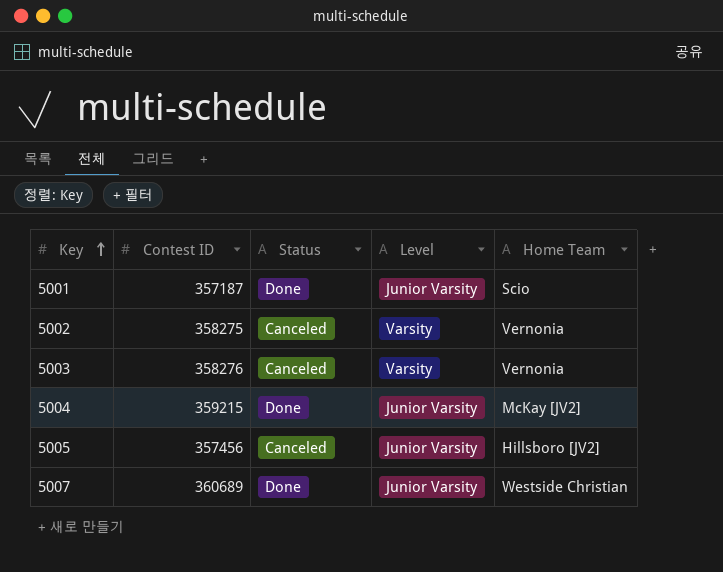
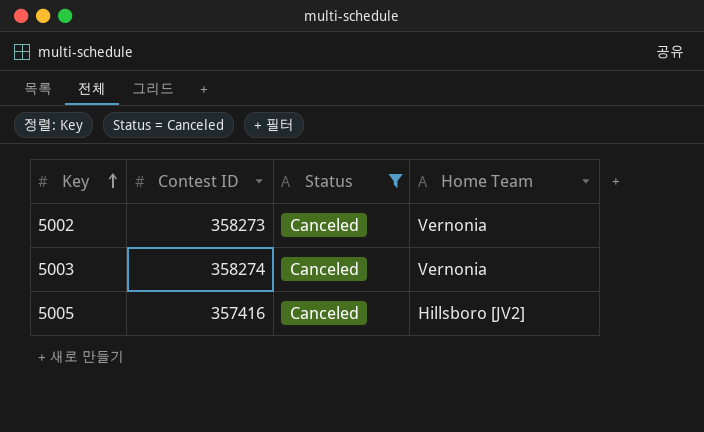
filter: none -> Status = Canceled
column Level | position: 4 -> none
5002 | Contest ID: 358275 -> 358273
5003 | Contest ID: 358276 -> 358274
5005 | Contest ID: 357456 -> 357416

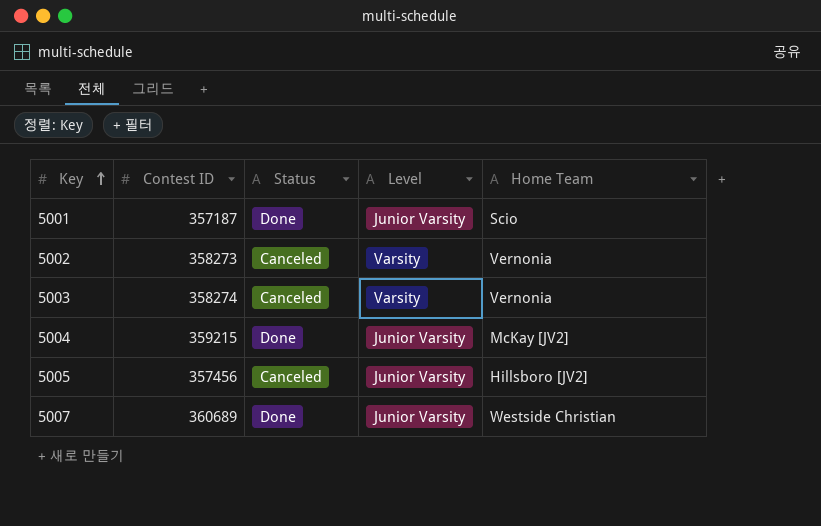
filter: Status = Canceled -> none
column Level | position: none -> 4
5005 | Contest ID: 357416 -> 357456

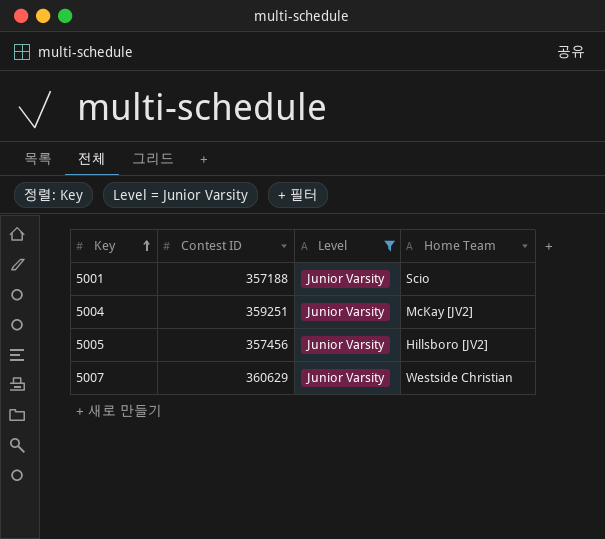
filter: none -> Level = Junior Varsity
column Status | position: 3 -> none
5001 | Contest ID: 357187 -> 357188
5004 | Contest ID: 359215 -> 359251
5007 | Contest ID: 360689 -> 360629

